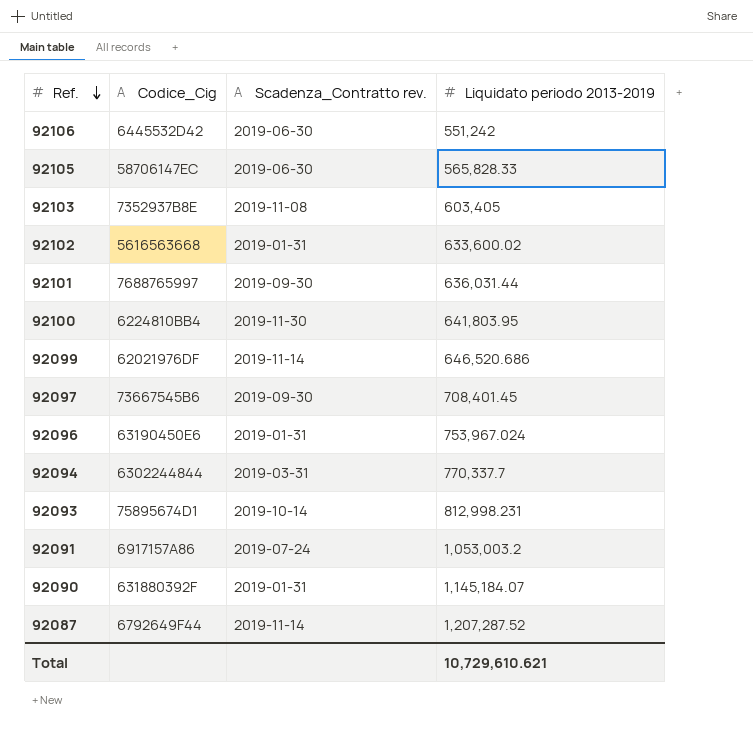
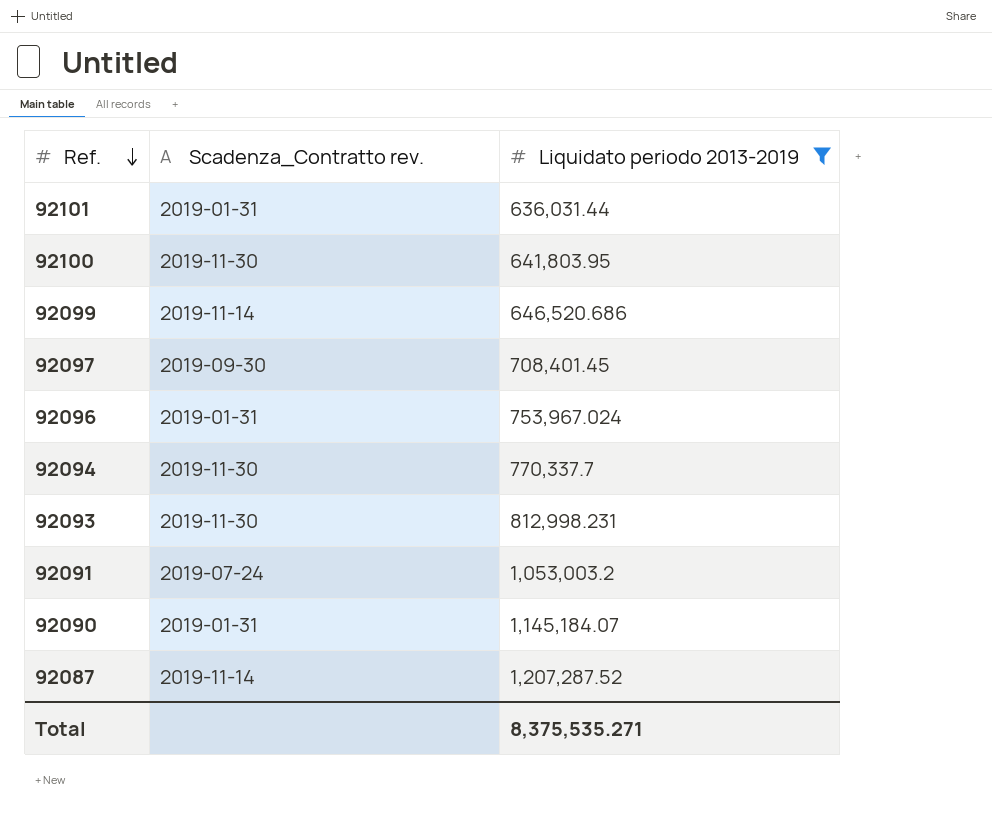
filter: none -> Liquidato periodo 2013-2019 >= 636,031.44
column Codice_Cig | position: 2 -> none
92101 | Scadenza_Contratto rev.: 2019-09-30 -> 2019-01-31
92094 | Scadenza_Contratto rev.: 2019-03-31 -> 2019-11-30
92093 | Scadenza_Contratto rev.: 2019-10-14 -> 2019-11-30
Total | Liquidato periodo 2013-2019: 10,729,610.621 -> 8,375,535.271

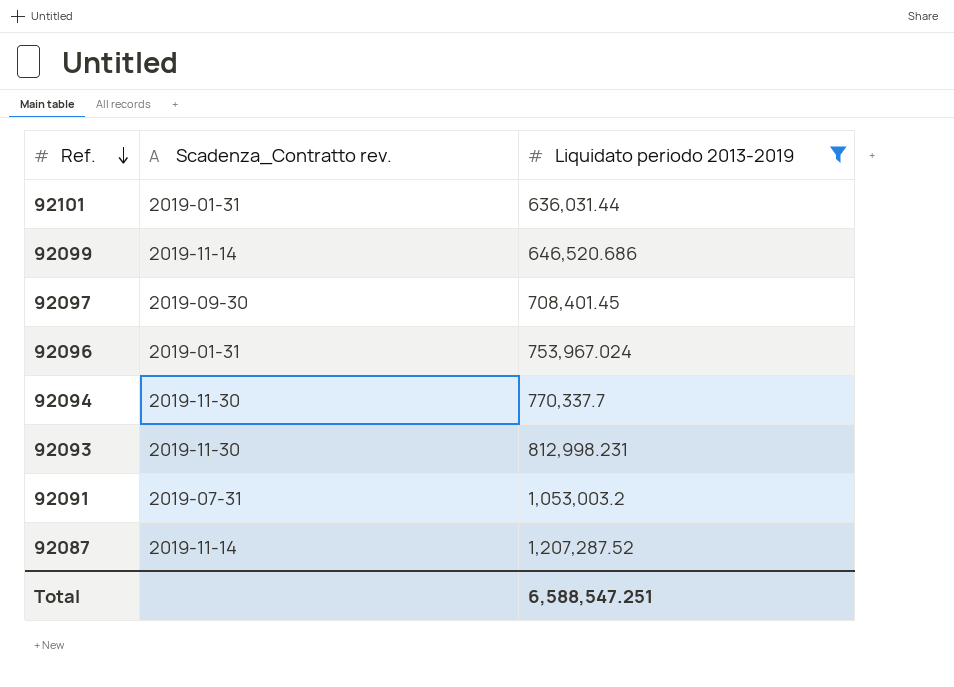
row 92100: 2019-11-30 | 641,803.95 -> none
row 92090: 2019-01-31 | 1,145,184.07 -> none
92091 | Scadenza_Contratto rev.: 2019-07-24 -> 2019-07-31
Total | Liquidato periodo 2013-2019: 8,375,535.271 -> 6,588,547.251

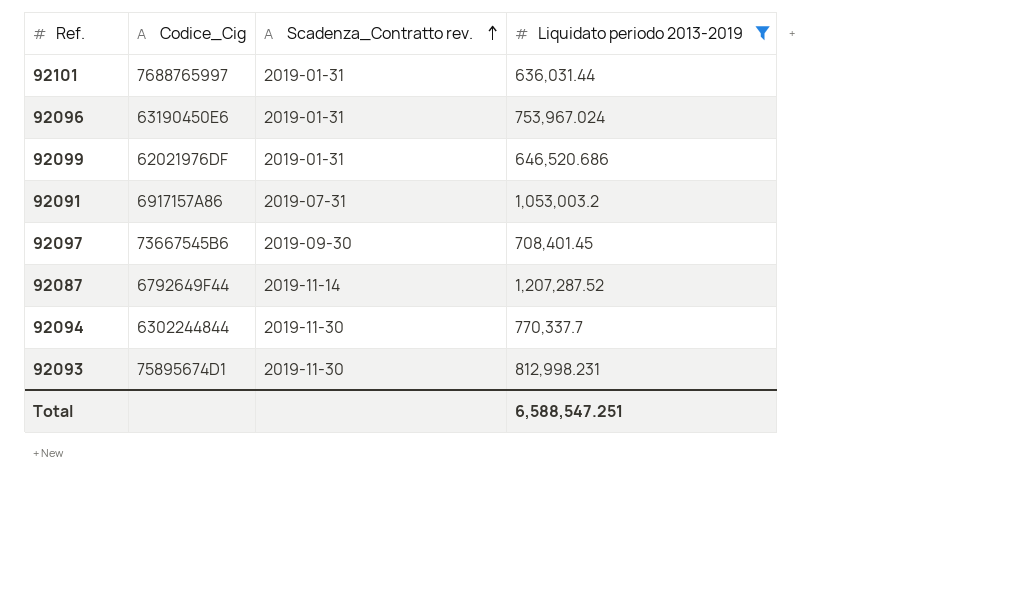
row order: Ref. descending -> Scadenza_Contratto rev. ascending
column Codice_Cig | position: none -> 2
92099 | Scadenza_Contratto rev.: 2019-11-14 -> 2019-01-31

